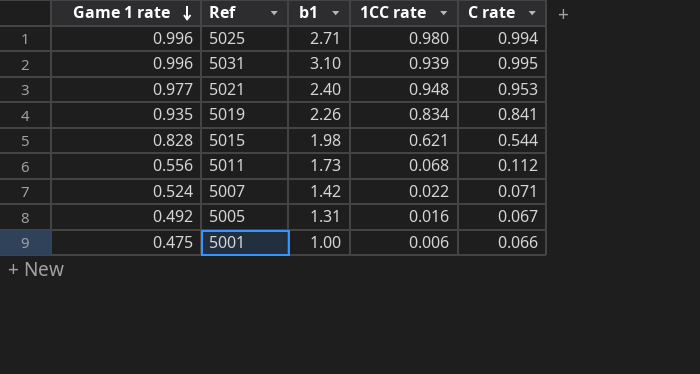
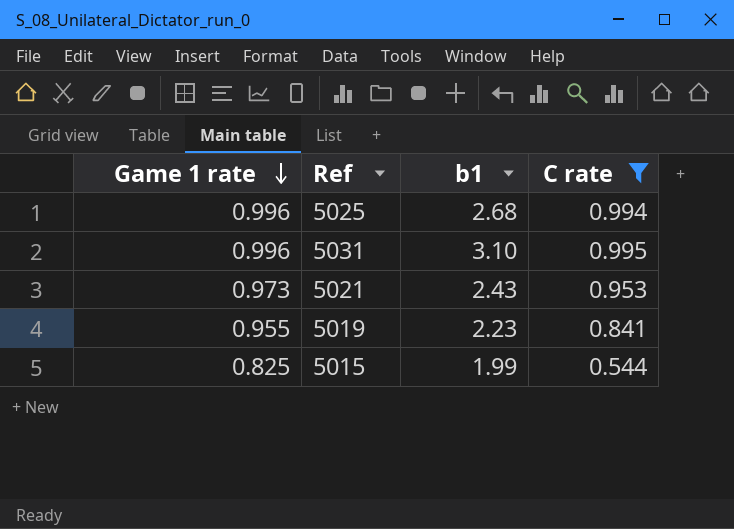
filter: none -> C rate >= 0.544
column 1CC rate | position: 4 -> none
5025 | b1: 2.71 -> 2.68
5021 | Game 1 rate: 0.977 -> 0.973
5021 | b1: 2.40 -> 2.43
5019 | Game 1 rate: 0.935 -> 0.955
5019 | b1: 2.26 -> 2.23
5015 | Game 1 rate: 0.828 -> 0.825
5015 | b1: 1.98 -> 1.99

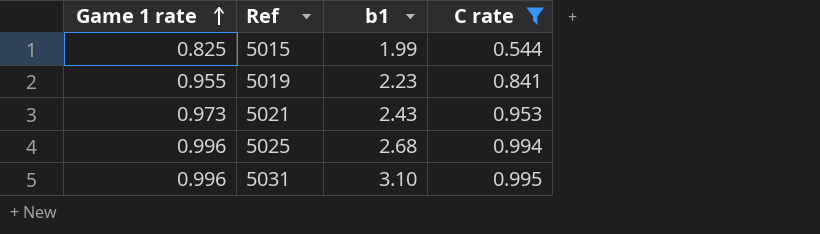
row order: Game 1 rate descending -> Game 1 rate ascending

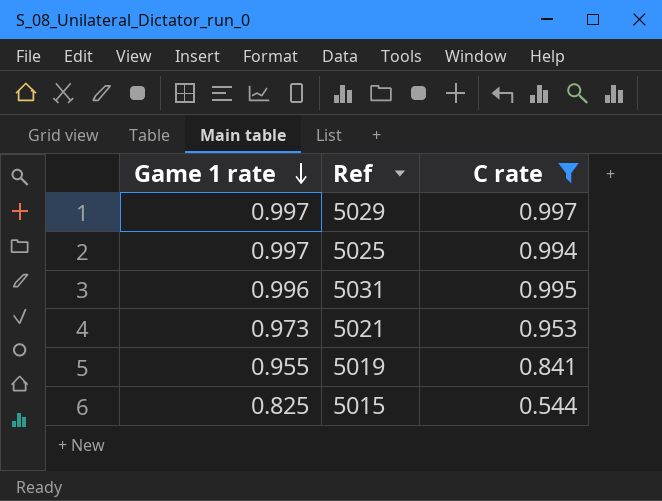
row order: Game 1 rate ascending -> Game 1 rate descending
column b1 | position: 3 -> none
row 5029: none -> 0.997 | 0.997
5025 | Game 1 rate: 0.996 -> 0.997

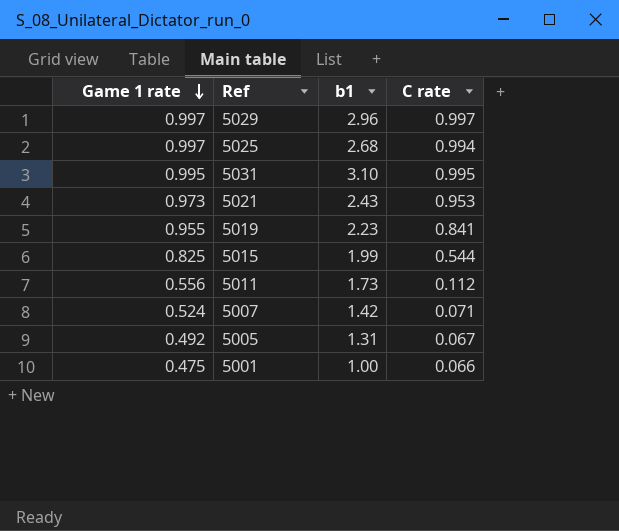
filter: C rate >= 0.544 -> none
column b1 | position: none -> 3
5031 | Game 1 rate: 0.996 -> 0.995

